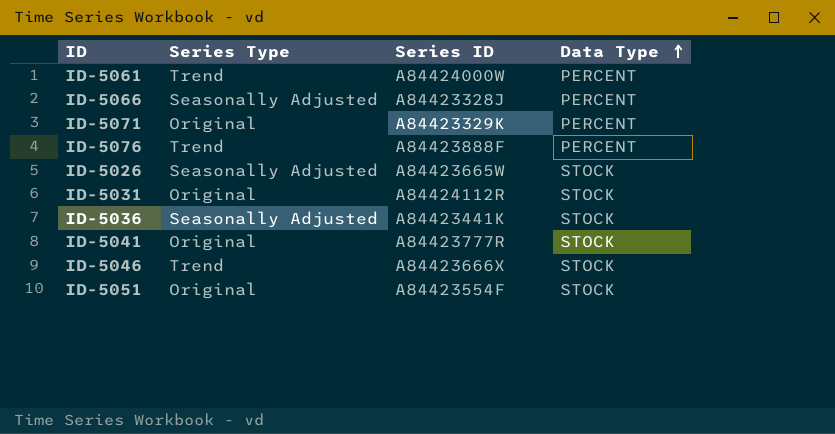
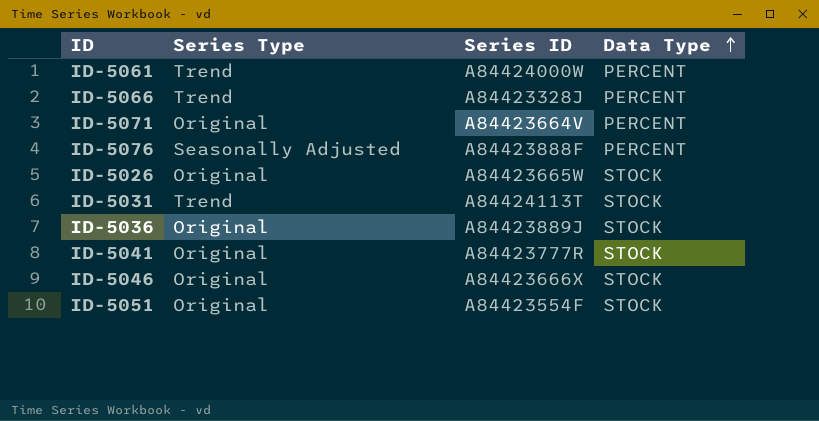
ID-5066 | Series Type: Seasonally Adjusted -> Trend
ID-5071 | Series ID: A84423329K -> A84423664V
ID-5076 | Series Type: Trend -> Seasonally Adjusted
ID-5026 | Series Type: Seasonally Adjusted -> Original
ID-5031 | Series Type: Original -> Trend
ID-5031 | Series ID: A84424112R -> A84424113T
ID-5036 | Series Type: Seasonally Adjusted -> Original
ID-5036 | Series ID: A84423441K -> A84423889J
ID-5046 | Series Type: Trend -> Original

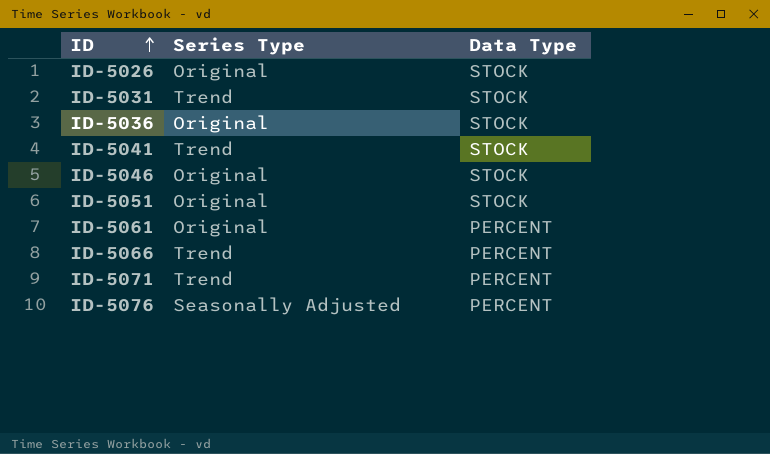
row order: Data Type ascending -> ID ascending
column Series ID | position: 3 -> none
ID-5041 | Series Type: Original -> Trend
ID-5061 | Series Type: Trend -> Original
ID-5071 | Series Type: Original -> Trend

